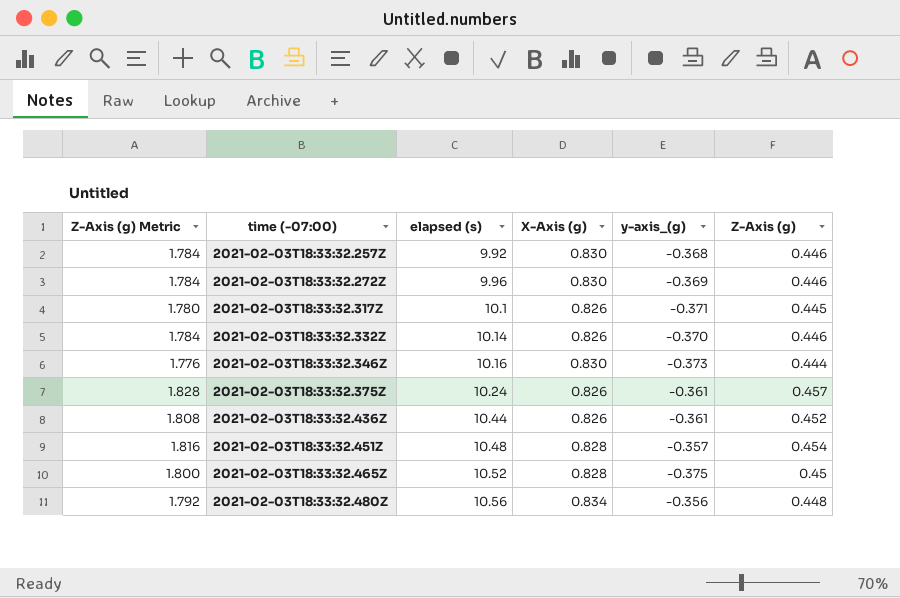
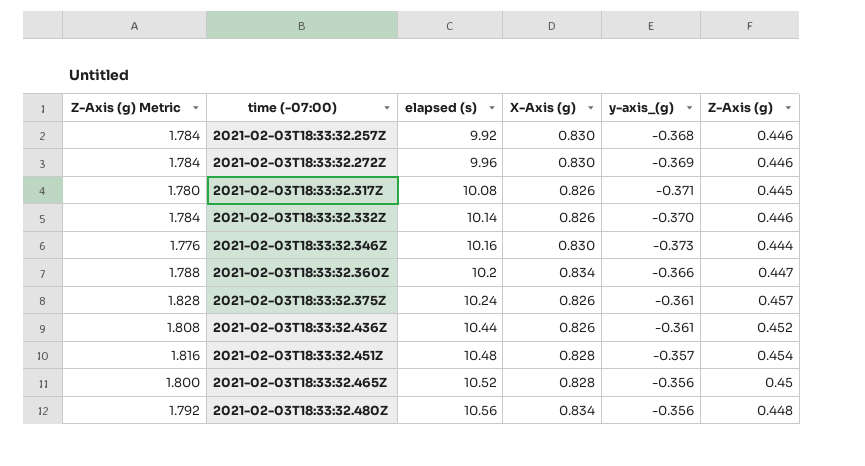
2021-02-03T18:33:32.317Z | elapsed (s): 10.1 -> 10.08
row 2021-02-03T18:33:32.360Z: none -> 1.788 | 10.2 | 0.834 | -0.366 | 0.447
2021-02-03T18:33:32.465Z | y-axis_(g): -0.375 -> -0.356

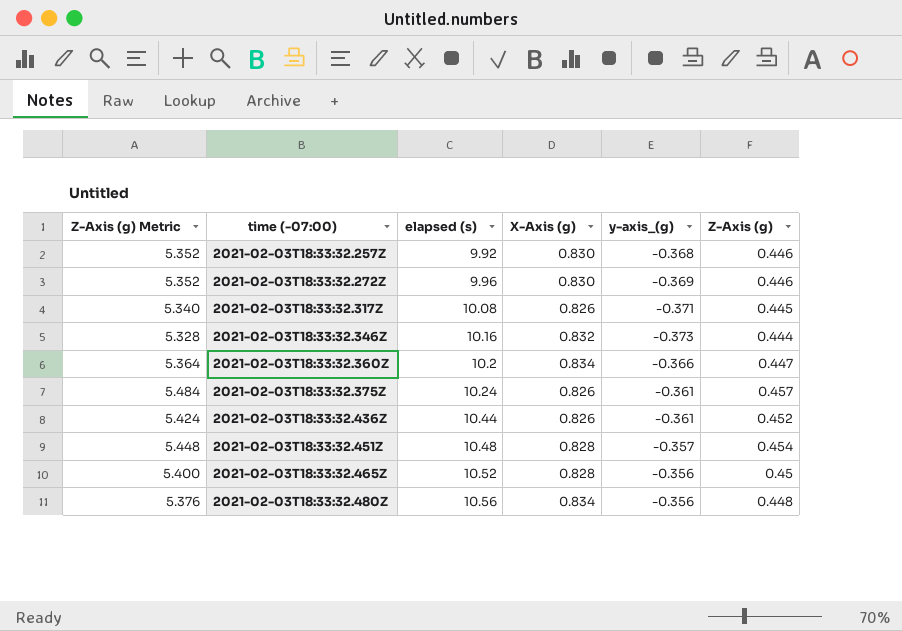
column Z-Axis (g) Metric | formula: [Z-Axis (g)] * 4 -> [Z-Axis (g)] * 12
row 2021-02-03T18:33:32.332Z: 1.784 | 10.14 | 0.826 | -0.370 | 0.446 -> none
2021-02-03T18:33:32.346Z | X-Axis (g): 0.830 -> 0.832

